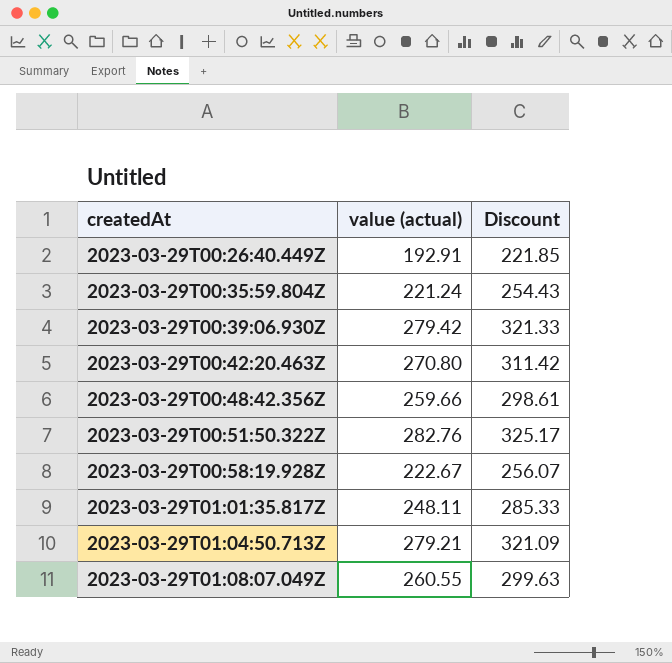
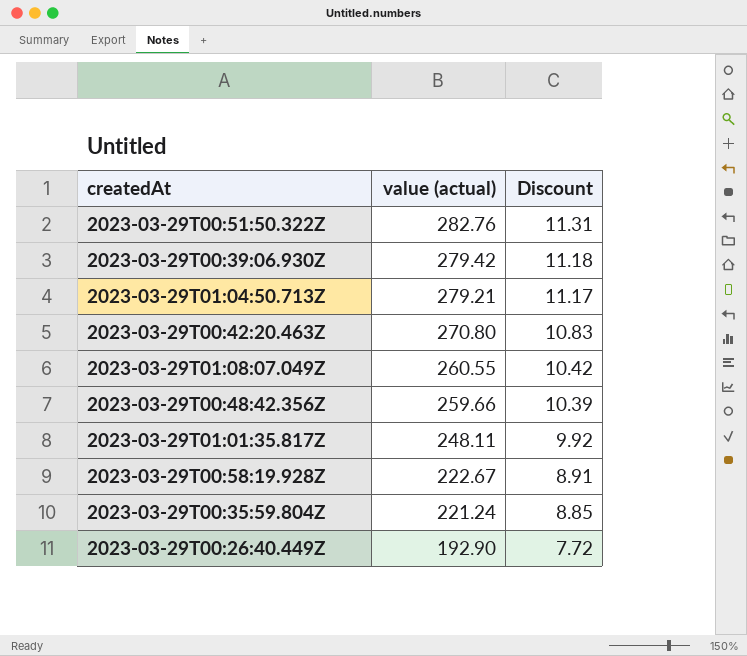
row order: createdAt ascending -> value (actual) descending
column Discount | formula: [value (actual)] * 1.15 -> [value (actual)] * 0.04
2023-03-29T00:26:40.449Z | value (actual): 192.91 -> 192.90

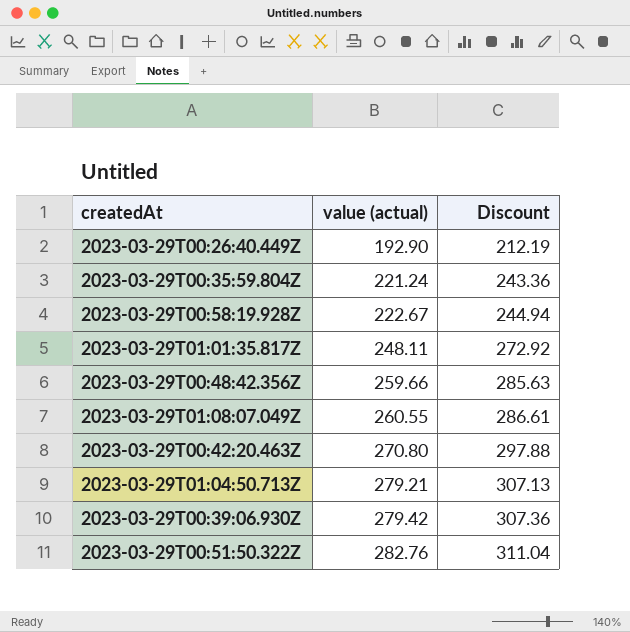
row order: value (actual) descending -> value (actual) ascending
column Discount | formula: [value (actual)] * 0.04 -> [value (actual)] * 1.1

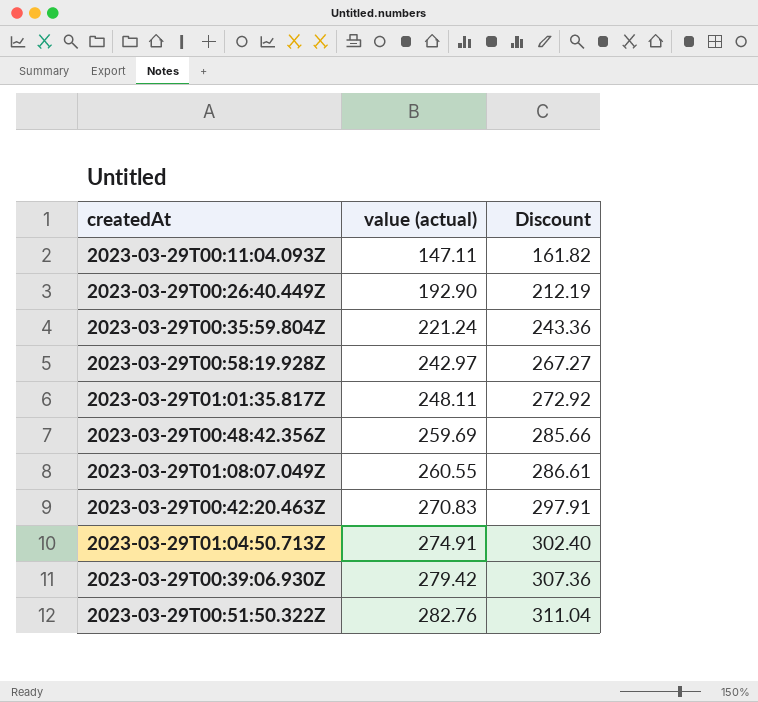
row 2023-03-29T00:11:04.093Z: none -> 147.11 | 161.82
2023-03-29T00:58:19.928Z | value (actual): 222.67 -> 242.97
2023-03-29T00:58:19.928Z | Discount: 244.94 -> 267.27
2023-03-29T00:48:42.356Z | value (actual): 259.66 -> 259.69
2023-03-29T00:48:42.356Z | Discount: 285.63 -> 285.66
2023-03-29T00:42:20.463Z | value (actual): 270.80 -> 270.83
2023-03-29T00:42:20.463Z | Discount: 297.88 -> 297.91
2023-03-29T01:04:50.713Z | value (actual): 279.21 -> 274.91
2023-03-29T01:04:50.713Z | Discount: 307.13 -> 302.40

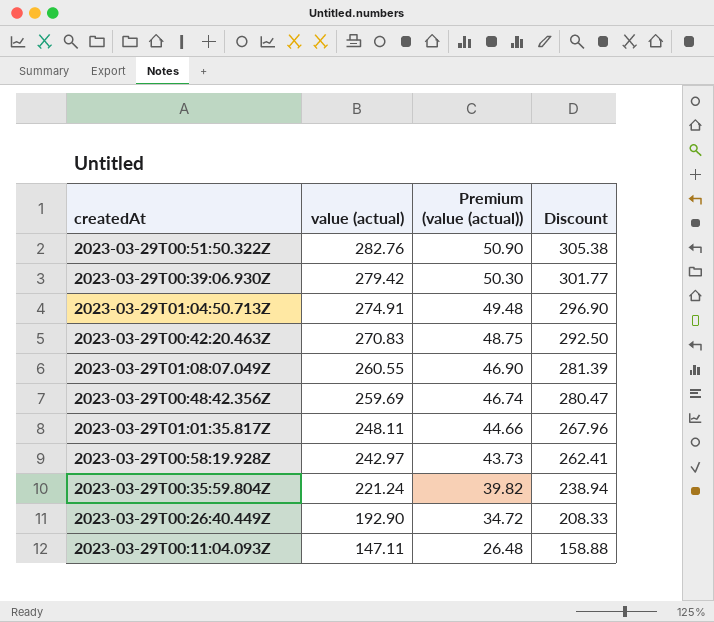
row order: value (actual) ascending -> value (actual) descending
column Premium (value (actual)) | formula: none -> [value (actual)] * 0.18
column Discount | formula: [value (actual)] * 1.1 -> [value (actual)] * 1.08

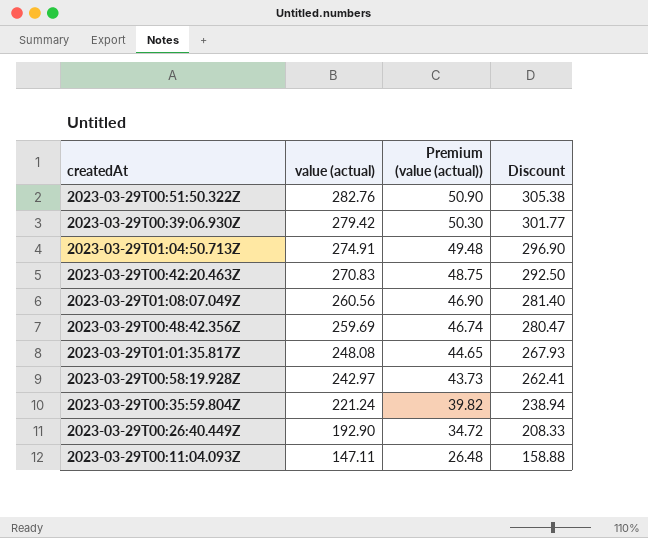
2023-03-29T01:08:07.049Z | value (actual): 260.55 -> 260.56
2023-03-29T01:08:07.049Z | Discount: 281.39 -> 281.40
2023-03-29T01:01:35.817Z | value (actual): 248.11 -> 248.08
2023-03-29T01:01:35.817Z | Premium (value (actual)): 44.66 -> 44.65
2023-03-29T01:01:35.817Z | Discount: 267.96 -> 267.93

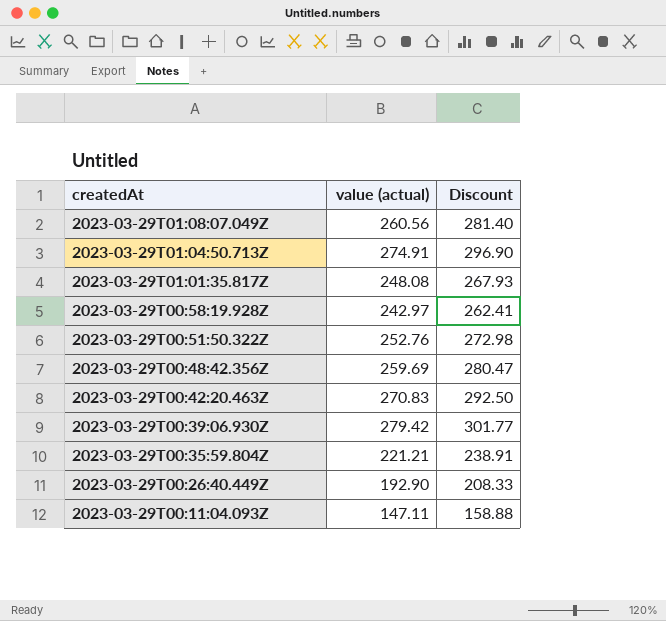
row order: value (actual) descending -> createdAt descending
column Premium (value (actual)) | formula: [value (actual)] * 0.18 -> none
2023-03-29T00:51:50.322Z | value (actual): 282.76 -> 252.76
2023-03-29T00:51:50.322Z | Discount: 305.38 -> 272.98
2023-03-29T00:35:59.804Z | value (actual): 221.24 -> 221.21
2023-03-29T00:35:59.804Z | Discount: 238.94 -> 238.91

